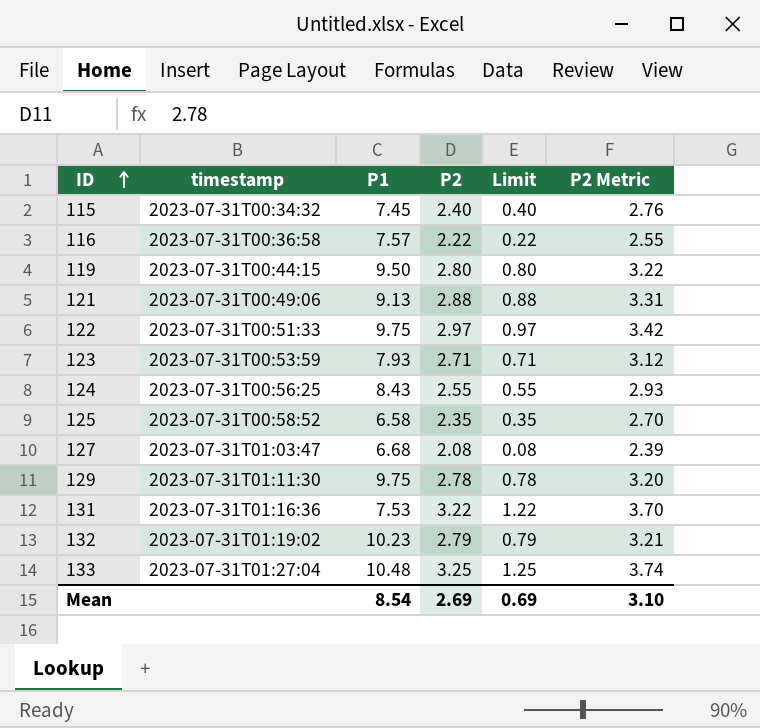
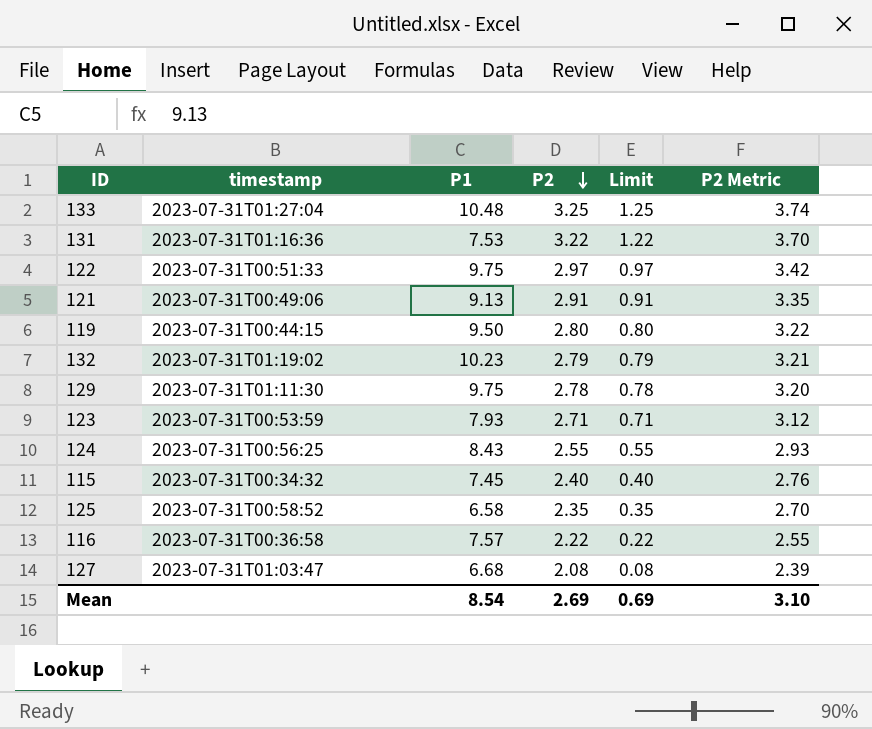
row order: ID ascending -> P2 descending
121 | P2: 2.88 -> 2.91
121 | Limit: 0.88 -> 0.91
121 | P2 Metric: 3.31 -> 3.35

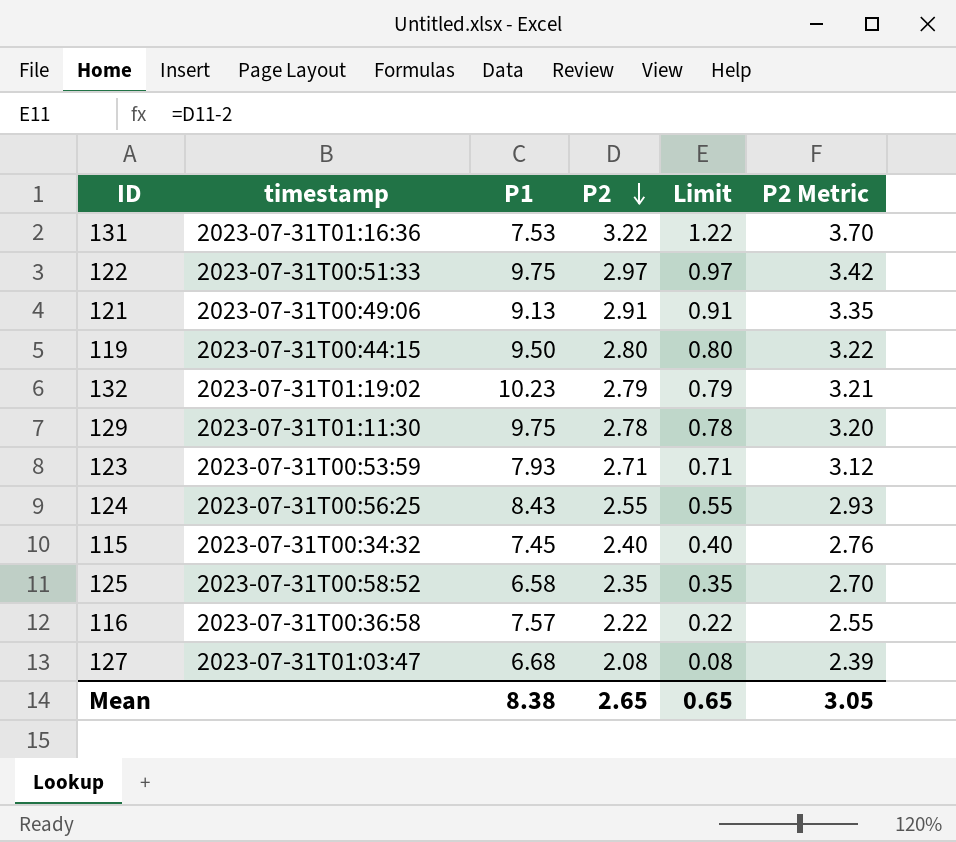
row 133: 2023-07-31T01:27:04 | 10.48 | 3.25 | 1.25 | 3.74 -> none
Mean | P1: 8.54 -> 8.38
Mean | P2: 2.69 -> 2.65
Mean | Limit: 0.69 -> 0.65
Mean | P2 Metric: 3.10 -> 3.05

